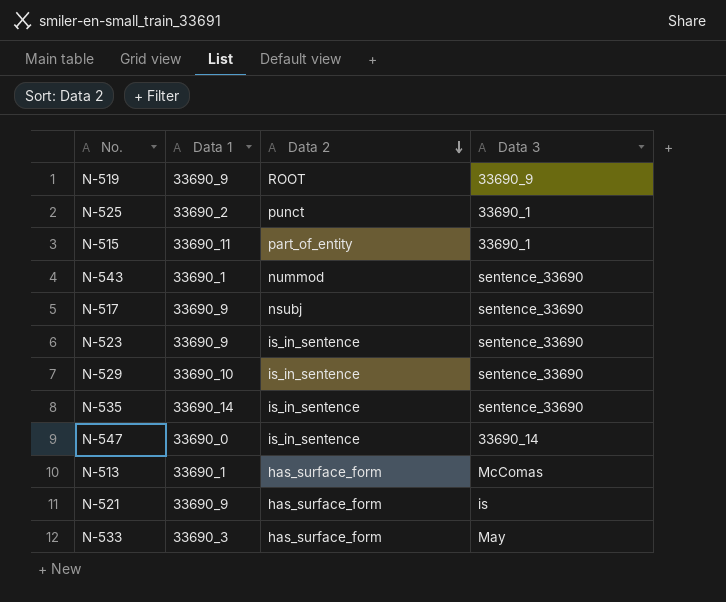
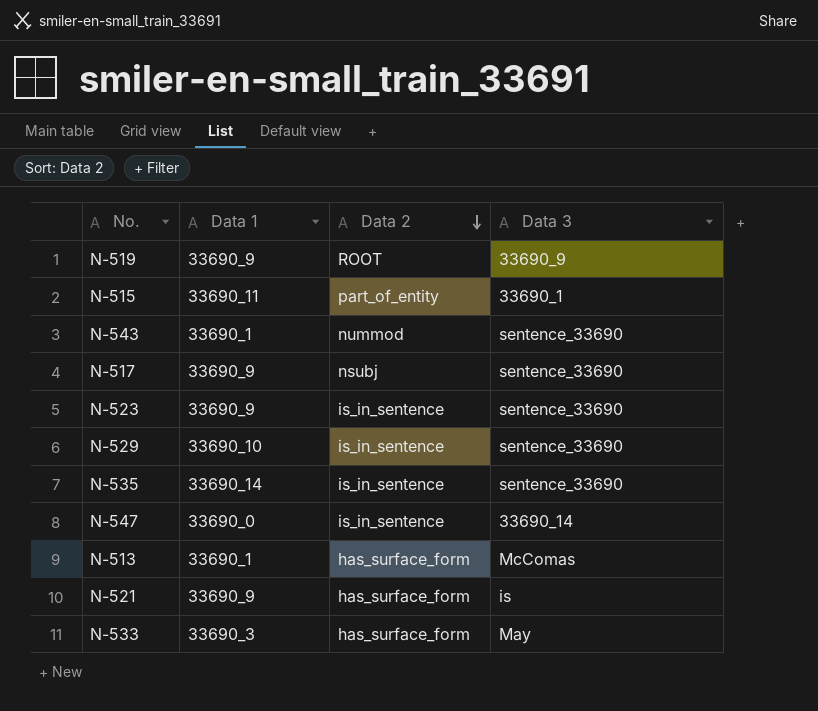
row N-525: 33690_2 | punct | 33690_1 -> none

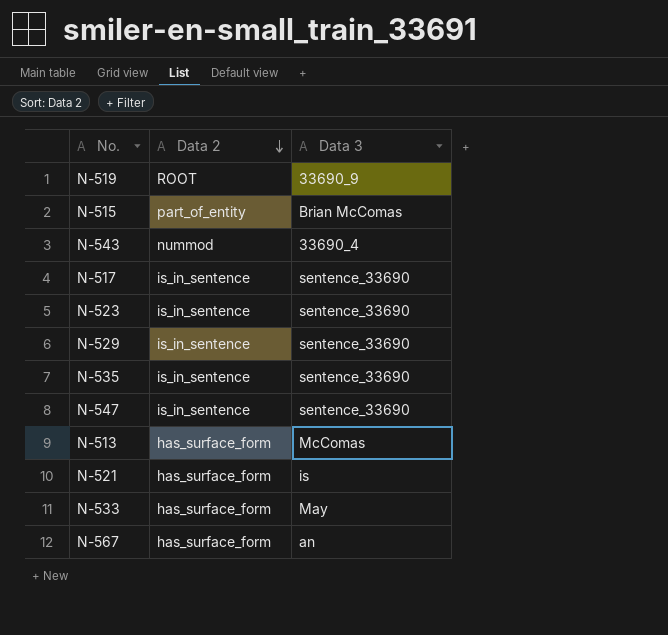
column Data 1 | position: 2 -> none
N-515 | Data 3: 33690_1 -> Brian McComas
N-543 | Data 3: sentence_33690 -> 33690_4
N-517 | Data 2: nsubj -> is_in_sentence
N-547 | Data 3: 33690_14 -> sentence_33690
row N-567: none -> has_surface_form | an

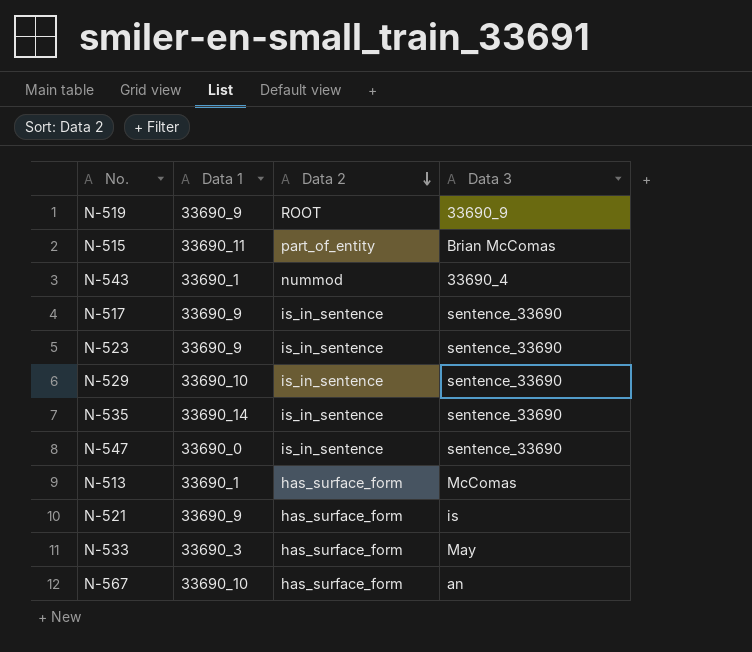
column Data 1 | position: none -> 2

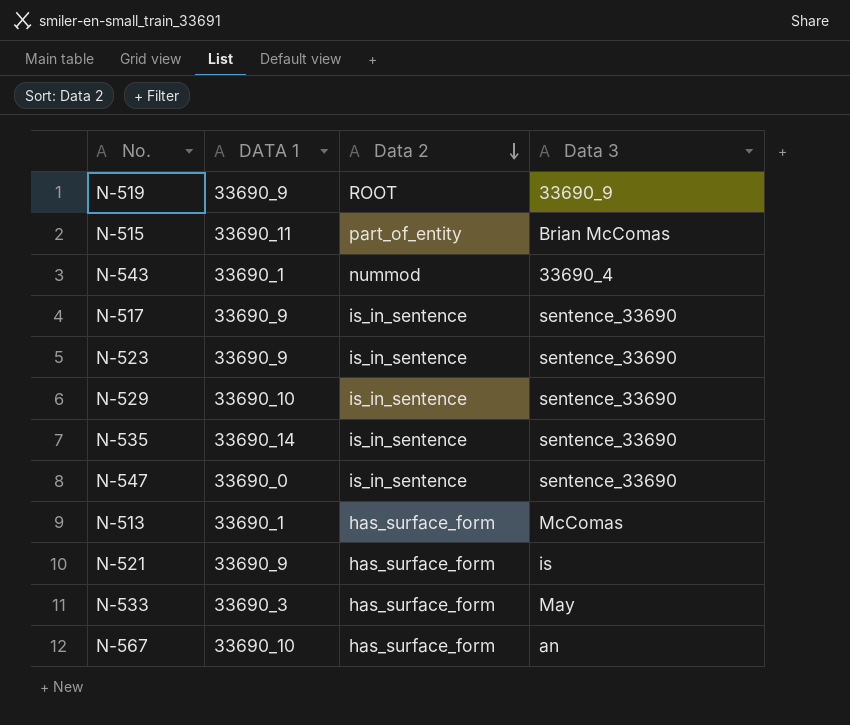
column name: Data 1 -> DATA 1

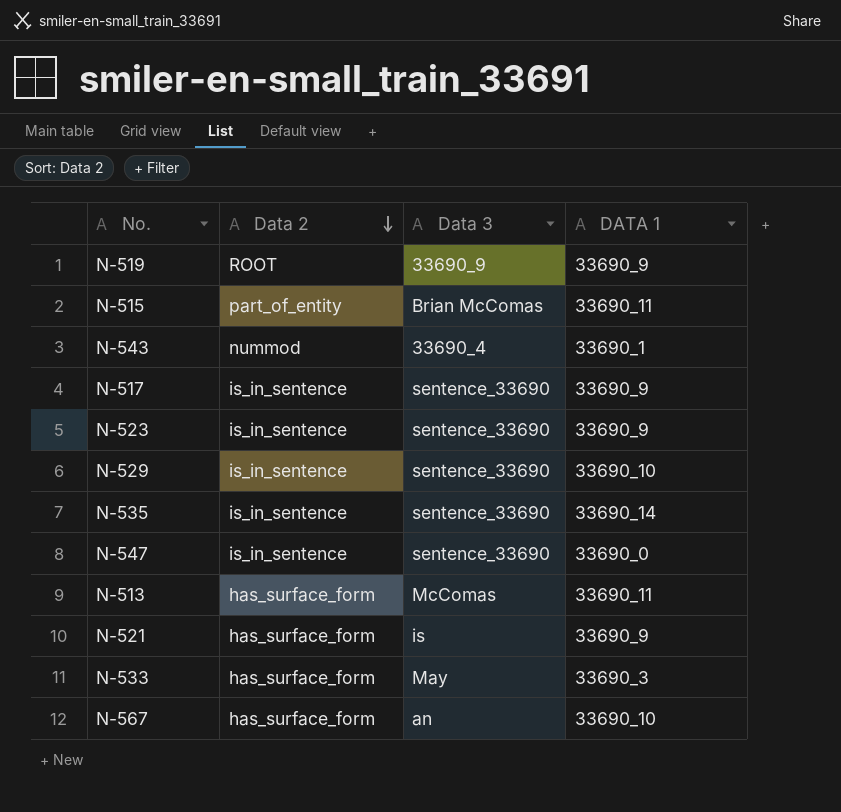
column DATA 1 | position: 2 -> 4
N-513 | DATA 1: 33690_1 -> 33690_11

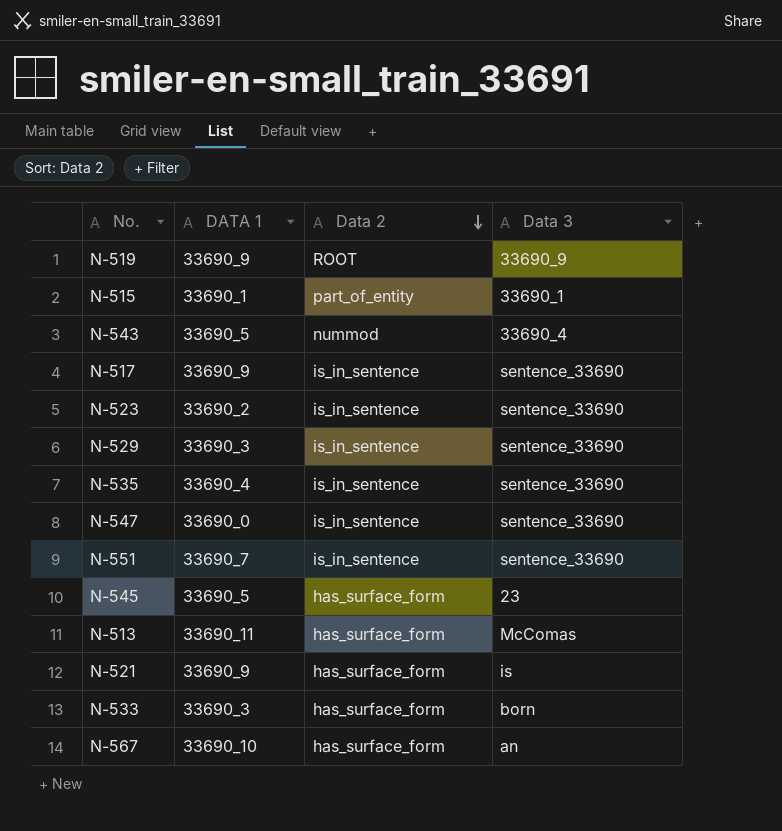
column DATA 1 | position: 4 -> 2
N-515 | DATA 1: 33690_11 -> 33690_1
N-515 | Data 3: Brian McComas -> 33690_1
N-543 | DATA 1: 33690_1 -> 33690_5
N-523 | DATA 1: 33690_9 -> 33690_2
N-529 | DATA 1: 33690_10 -> 33690_3
N-535 | DATA 1: 33690_14 -> 33690_4
row N-551: none -> 33690_7 | is_in_sentence | sentence_33690
row N-545: none -> 33690_5 | has_surface_form | 23
N-533 | Data 3: May -> born

